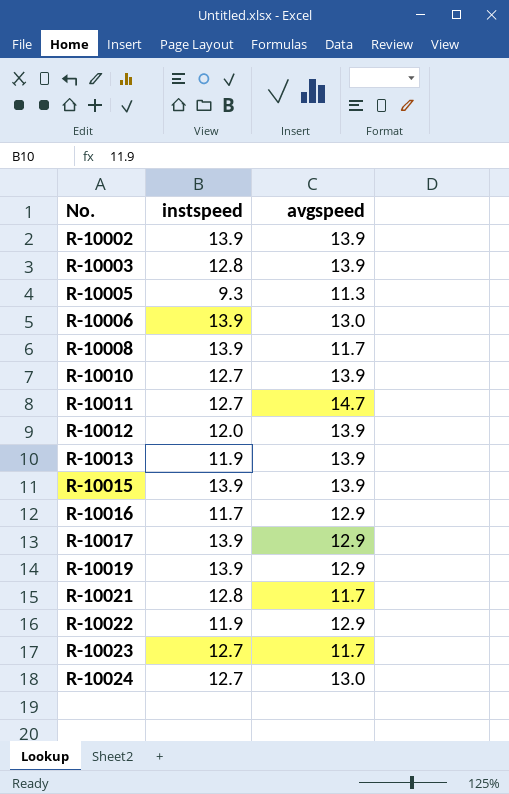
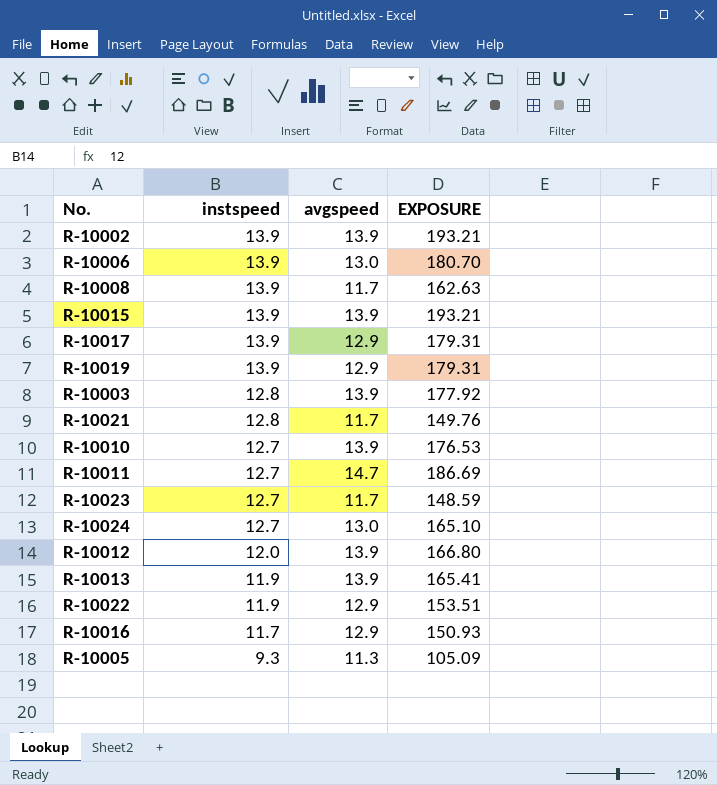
row order: No. ascending -> instspeed descending
column EXPOSURE | formula: none -> [instspeed] * [avgspeed]

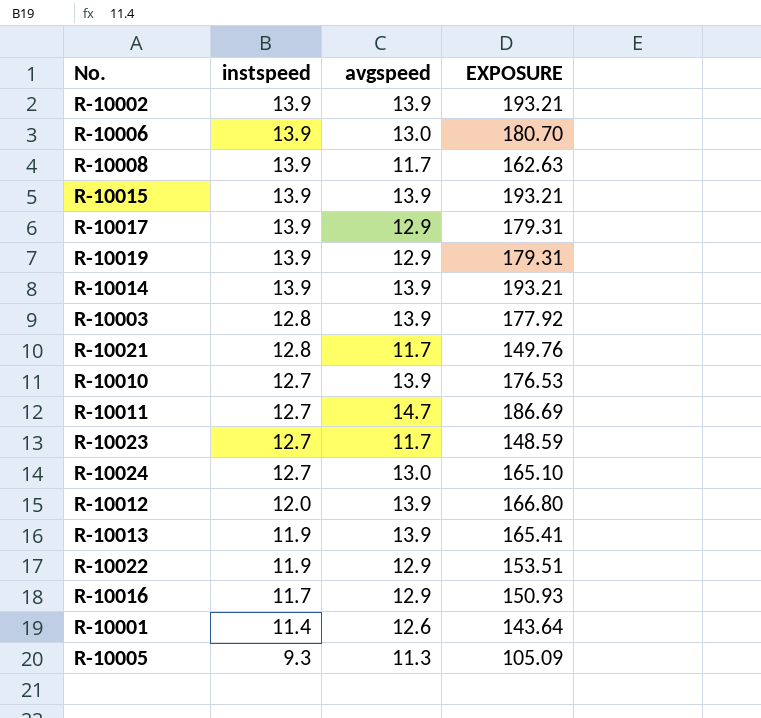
row R-10014: none -> 13.9 | 13.9 | 193.21
row R-10001: none -> 11.4 | 12.6 | 143.64

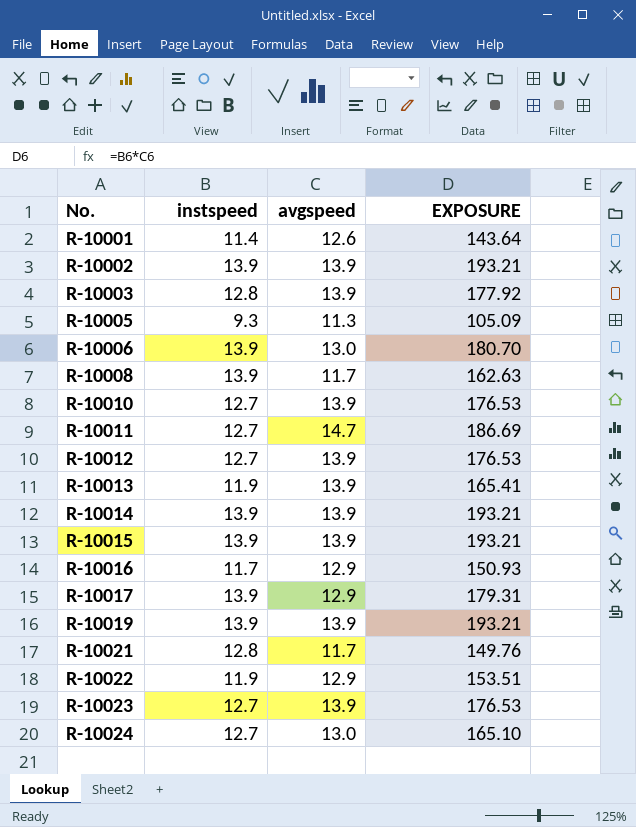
row order: instspeed descending -> No. ascending
R-10012 | instspeed: 12.0 -> 12.7
R-10012 | EXPOSURE: 166.80 -> 176.53
R-10019 | avgspeed: 12.9 -> 13.9
R-10019 | EXPOSURE: 179.31 -> 193.21
R-10023 | avgspeed: 11.7 -> 13.9
R-10023 | EXPOSURE: 148.59 -> 176.53

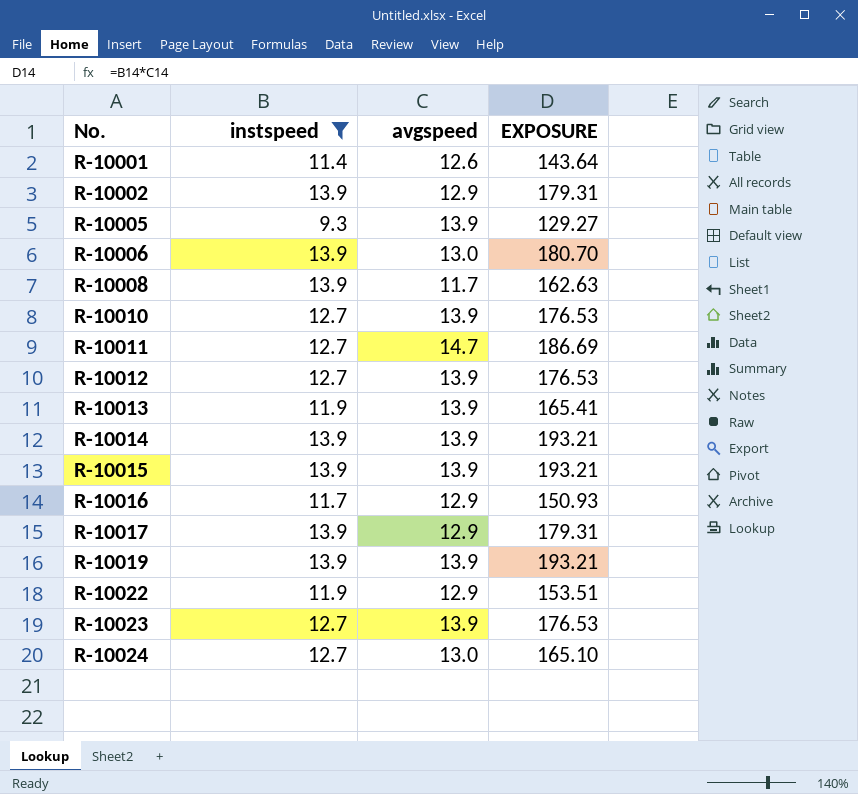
filter: none -> instspeed != 12.8
R-10002 | avgspeed: 13.9 -> 12.9
R-10002 | EXPOSURE: 193.21 -> 179.31
R-10005 | avgspeed: 11.3 -> 13.9
R-10005 | EXPOSURE: 105.09 -> 129.27

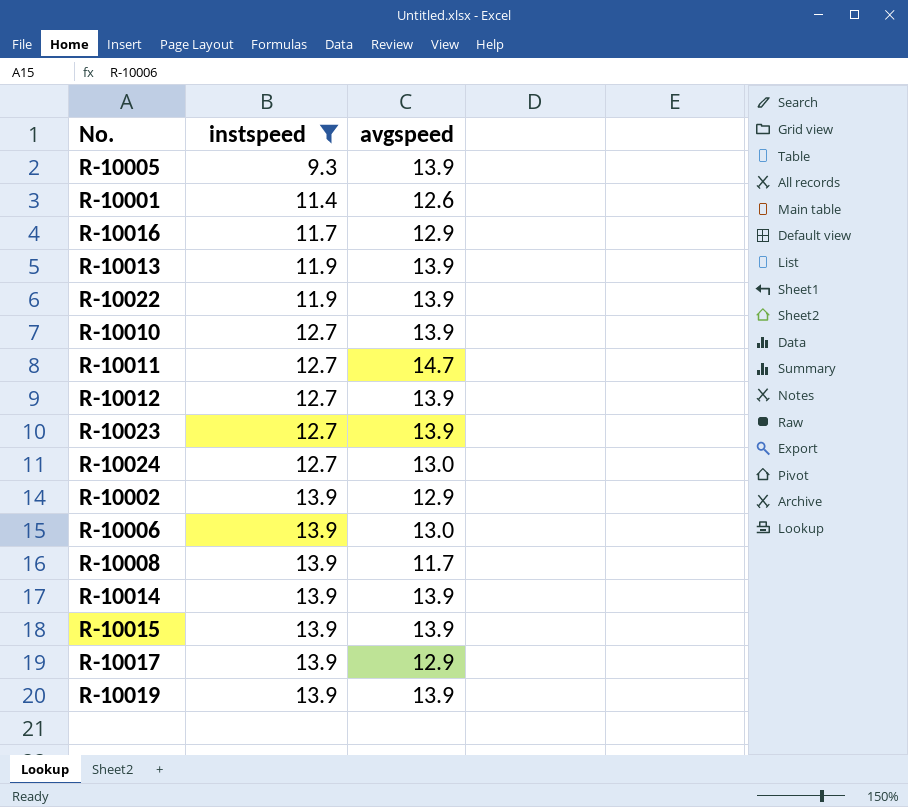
row order: No. ascending -> instspeed ascending
column EXPOSURE | formula: [instspeed] * [avgspeed] -> none
R-10022 | avgspeed: 12.9 -> 13.9

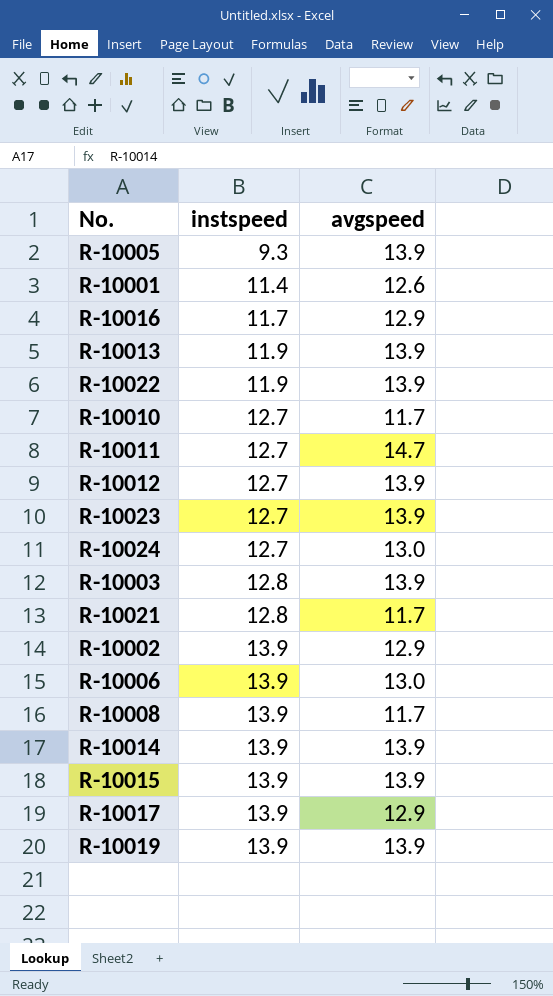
filter: instspeed != 12.8 -> none
R-10010 | avgspeed: 13.9 -> 11.7

